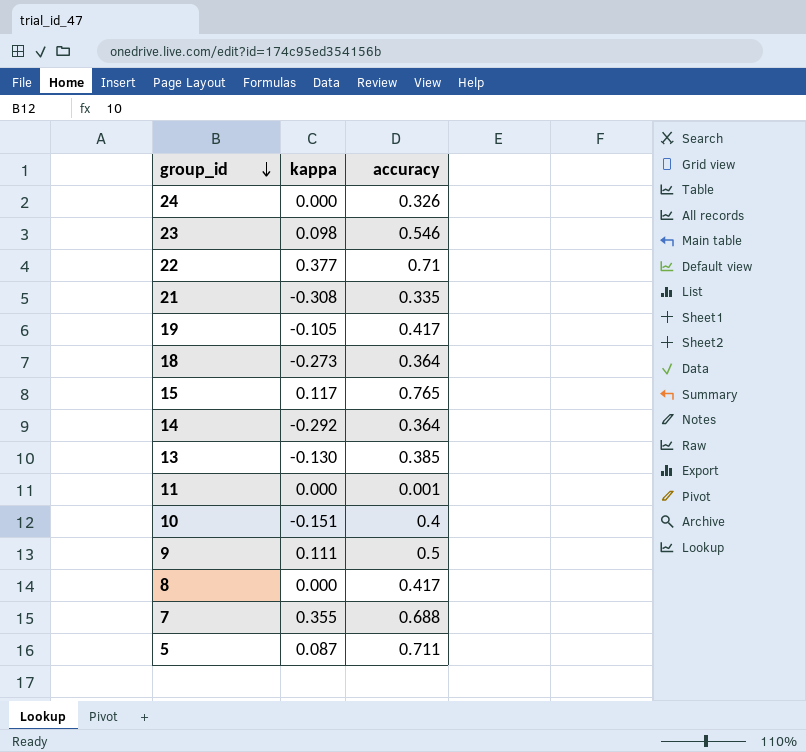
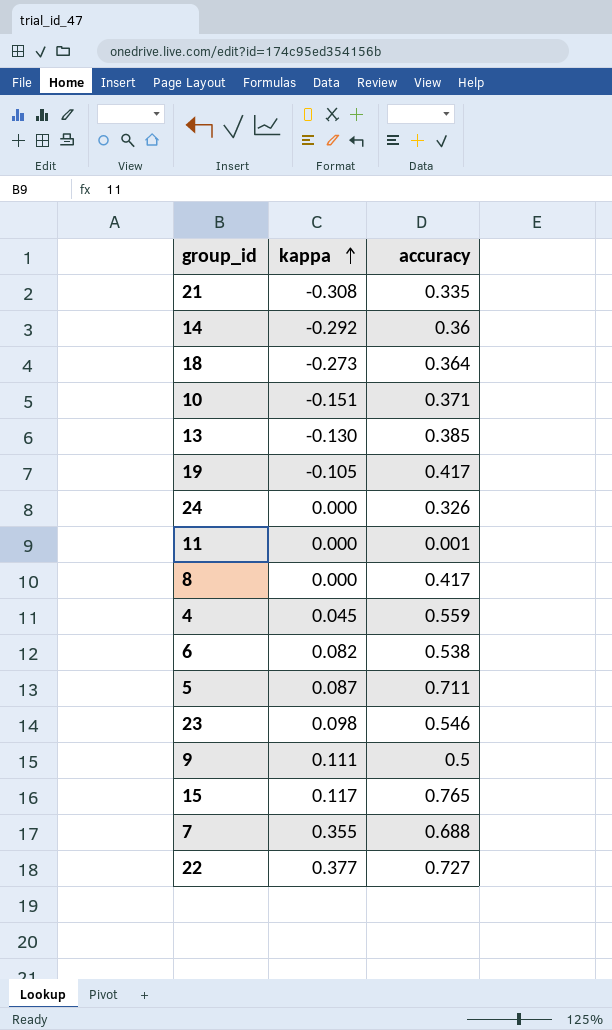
row order: group_id descending -> kappa ascending
14 | accuracy: 0.364 -> 0.36
10 | accuracy: 0.4 -> 0.371
row 4: none -> 0.045 | 0.559
row 6: none -> 0.082 | 0.538
22 | accuracy: 0.71 -> 0.727

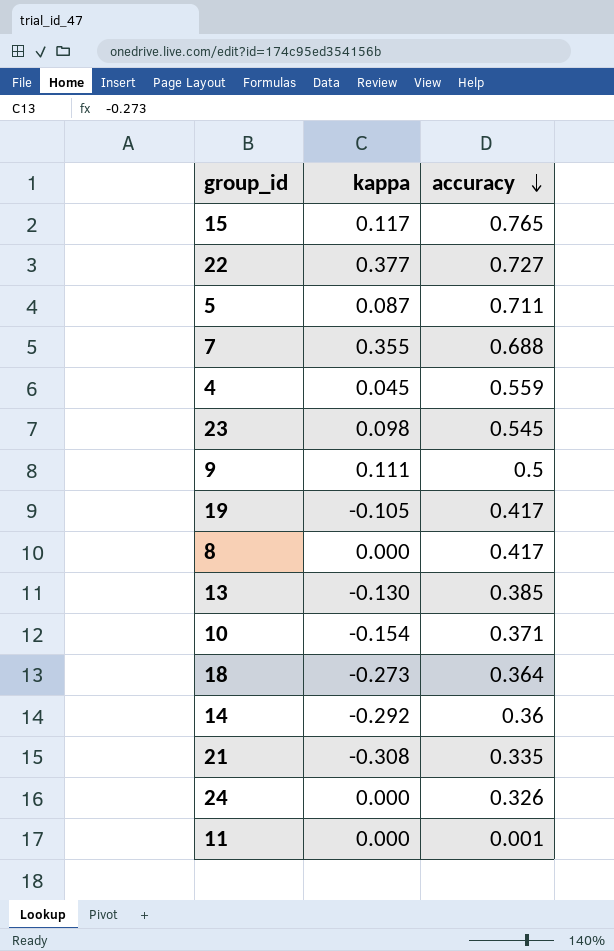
row order: kappa ascending -> accuracy descending
row 6: 0.082 | 0.538 -> none
23 | accuracy: 0.546 -> 0.545
10 | kappa: -0.151 -> -0.154

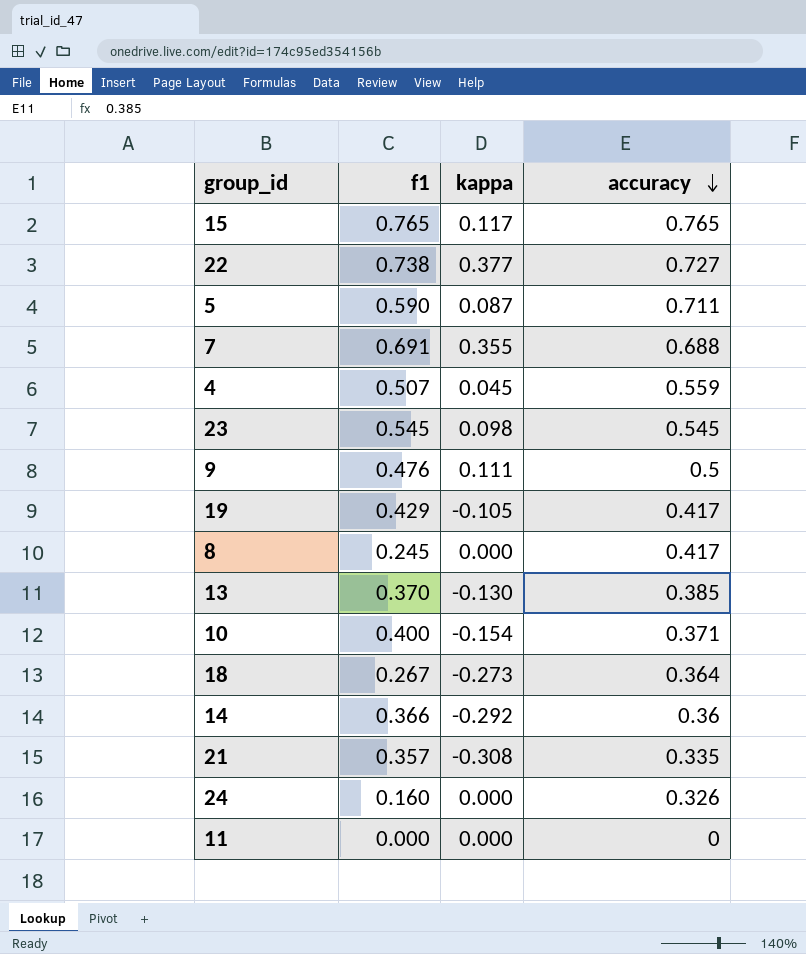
column f1 | position: none -> 2
11 | accuracy: 0.001 -> 0

